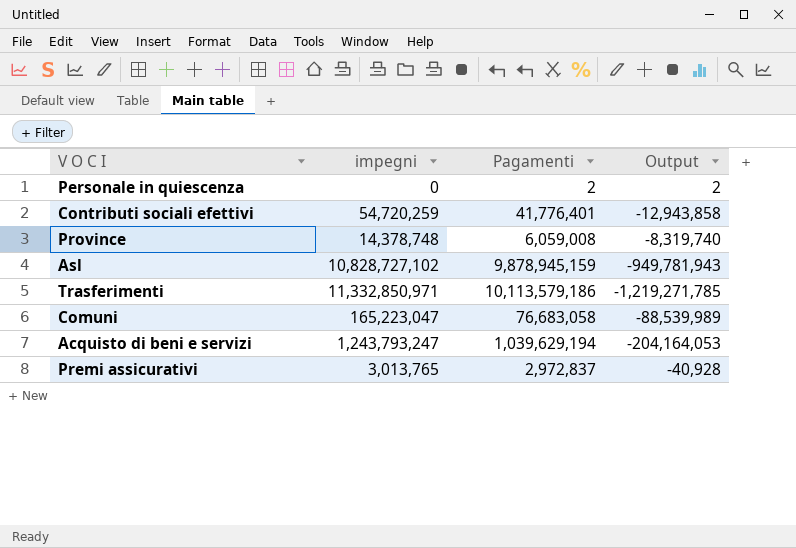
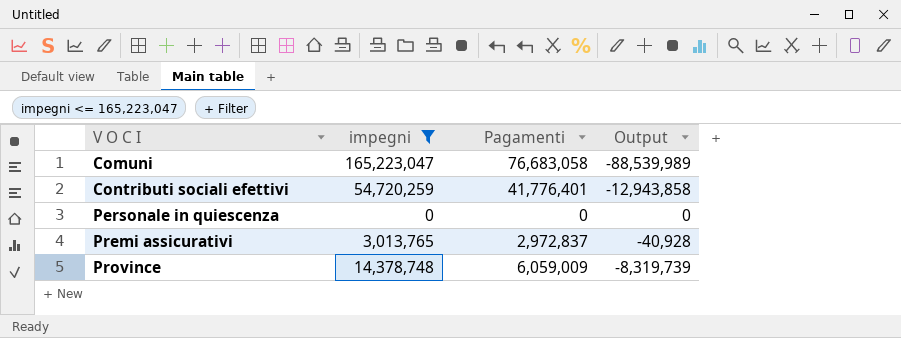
filter: none -> impegni <= 165,223,047
row order: none -> V O C I ascending
Personale in quiescenza | Pagamenti: 2 -> 0
Personale in quiescenza | Output: 2 -> 0
Province | Pagamenti: 6,059,008 -> 6,059,009
Province | Output: -8,319,740 -> -8,319,739

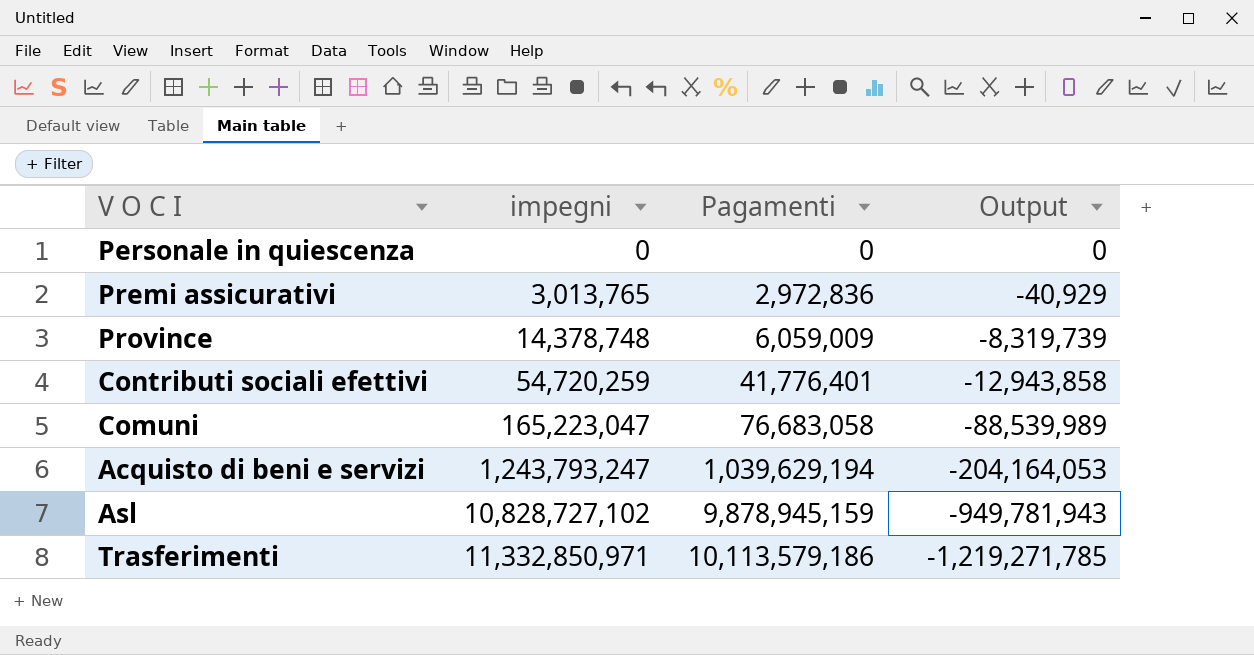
filter: impegni <= 165,223,047 -> none
row order: V O C I ascending -> impegni ascending
Premi assicurativi | Pagamenti: 2,972,837 -> 2,972,836
Premi assicurativi | Output: -40,928 -> -40,929

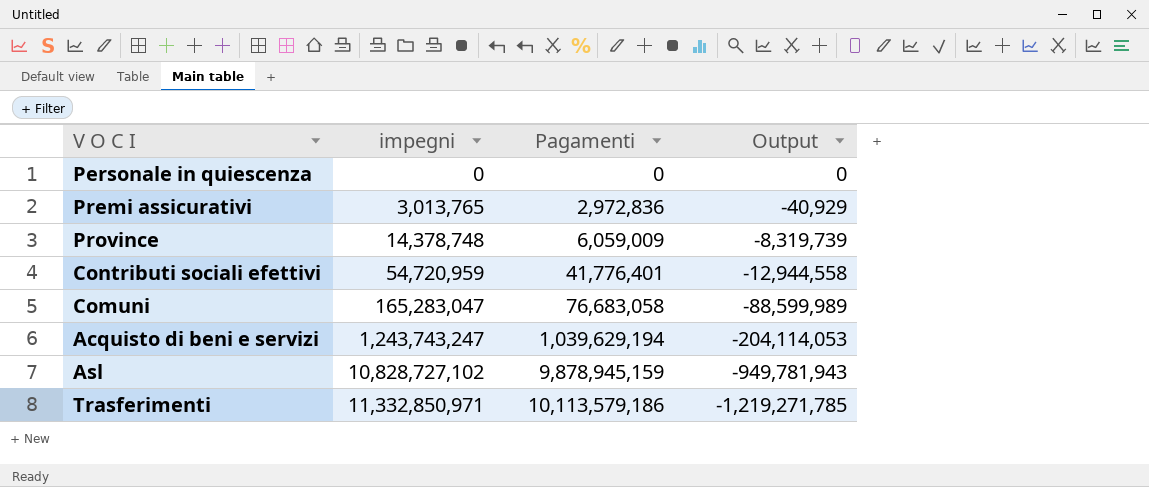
Contributi sociali efettivi | impegni: 54,720,259 -> 54,720,959
Contributi sociali efettivi | Output: -12,943,858 -> -12,944,558
Comuni | impegni: 165,223,047 -> 165,283,047
Comuni | Output: -88,539,989 -> -88,599,989
Acquisto di beni e servizi | impegni: 1,243,793,247 -> 1,243,743,247
Acquisto di beni e servizi | Output: -204,164,053 -> -204,114,053

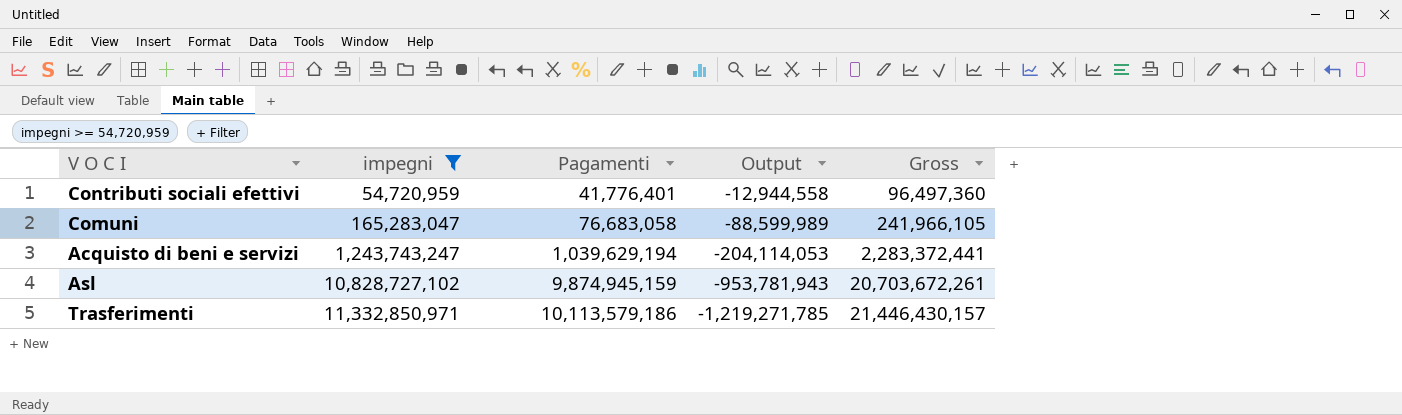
filter: none -> impegni >= 54,720,959
column Gross | formula: none -> [impegni] + [Pagamenti]
Asl | Pagamenti: 9,878,945,159 -> 9,874,945,159
Asl | Output: -949,781,943 -> -953,781,943

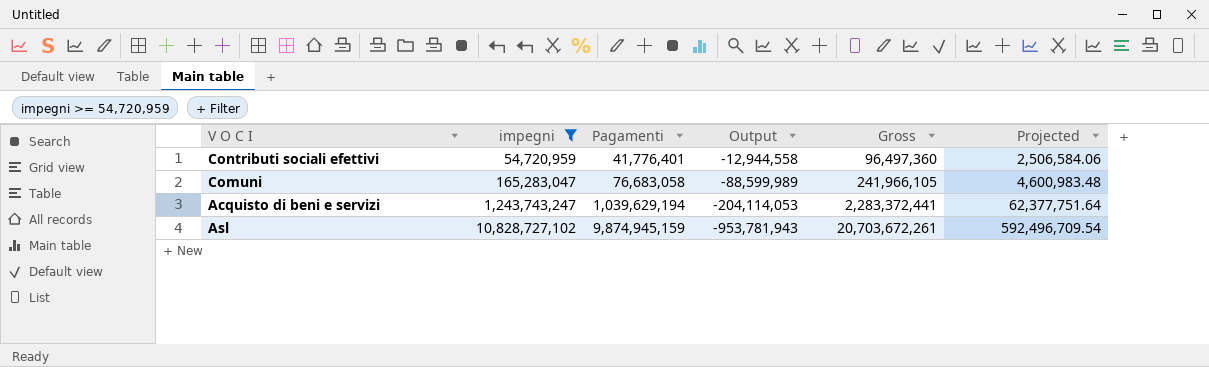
column Projected | formula: none -> [Pagamenti] * 0.06
row Trasferimenti: 11,332,850,971 | 10,113,579,186 | -1,219,271,785 | 21,446,430,157 -> none

